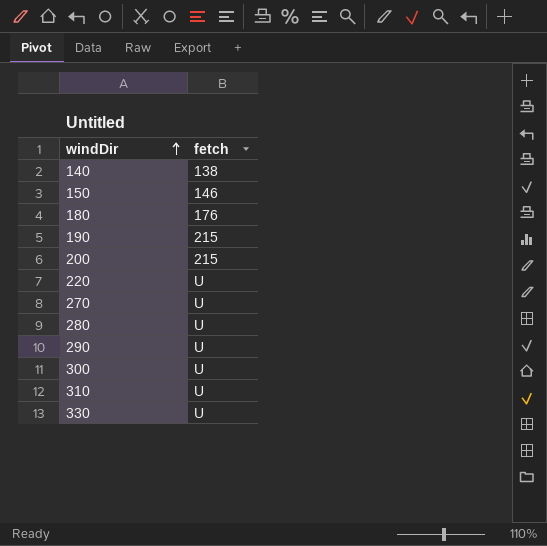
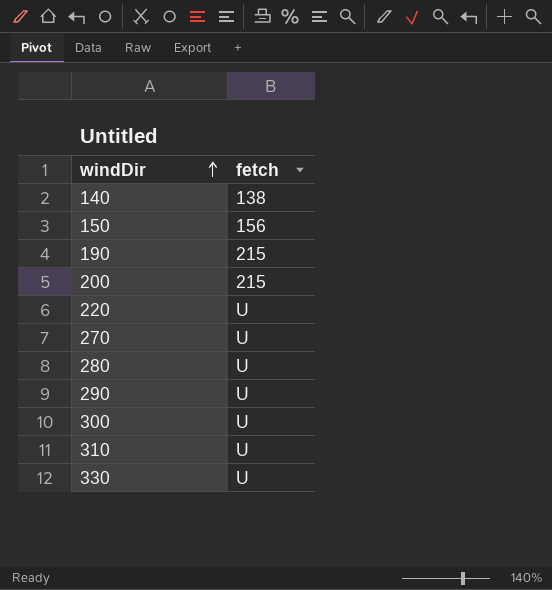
row 180: 176 -> none
150 | fetch: 146 -> 156

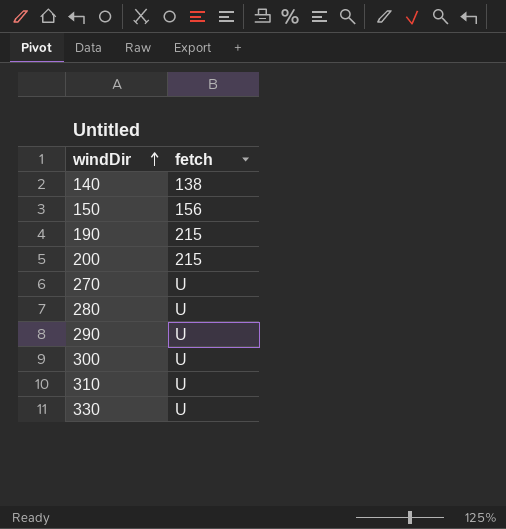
row 220: U -> none

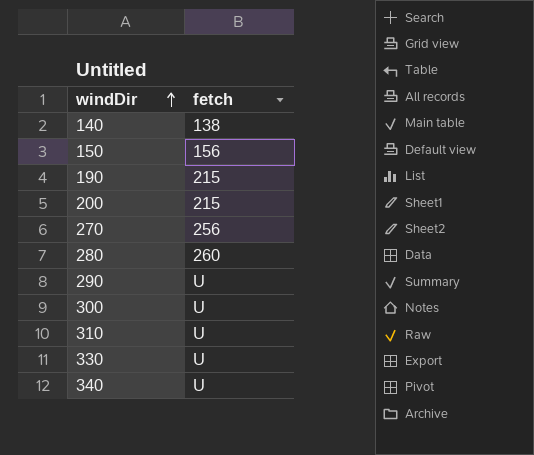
270 | fetch: U -> 256
280 | fetch: U -> 260
row 340: none -> U

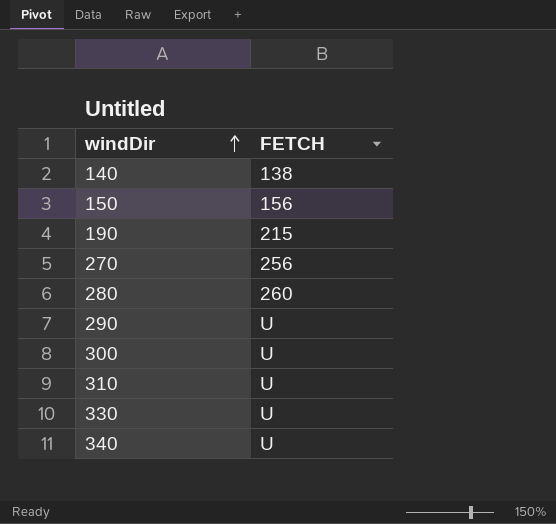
column name: fetch -> FETCH
row 200: 215 -> none

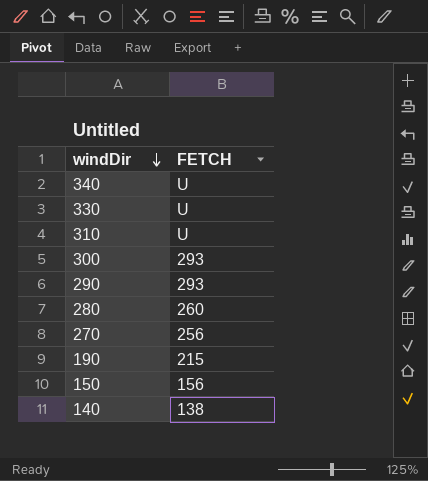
row order: windDir ascending -> windDir descending
300 | FETCH: U -> 293
290 | FETCH: U -> 293

